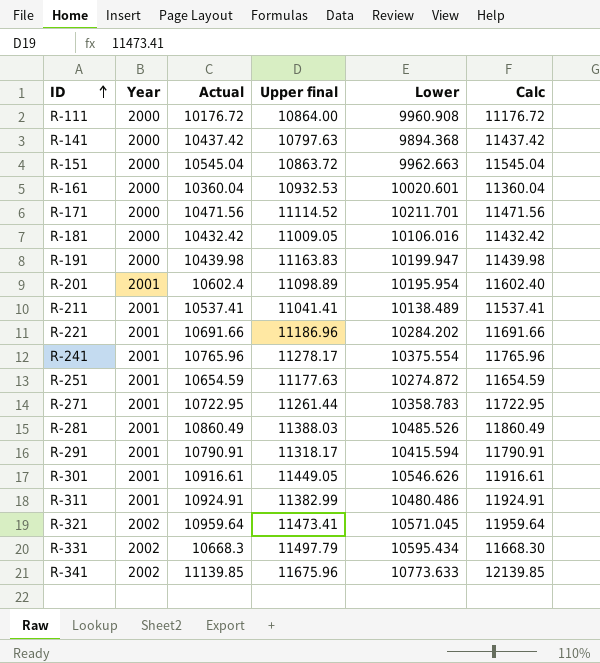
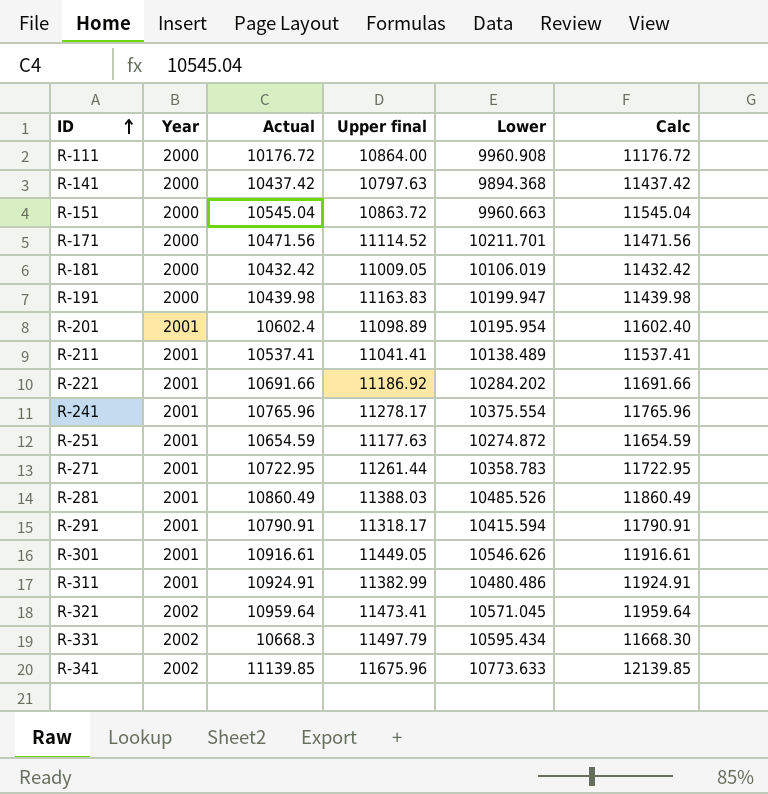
row R-161: 2000 | 10360.04 | 10932.53 | 10020.601 | 11360.04 -> none
R-151 | Lower: 9962.663 -> 9960.663
R-181 | Lower: 10106.016 -> 10106.019
R-221 | Upper final: 11186.96 -> 11186.92

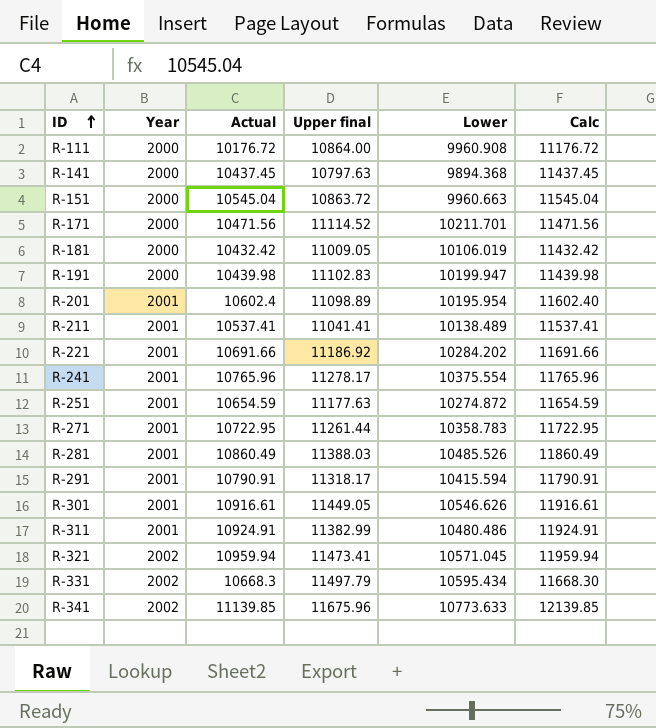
R-141 | Actual: 10437.42 -> 10437.45
R-141 | Calc: 11437.42 -> 11437.45
R-191 | Upper final: 11163.83 -> 11102.83
R-321 | Actual: 10959.64 -> 10959.94
R-321 | Calc: 11959.64 -> 11959.94

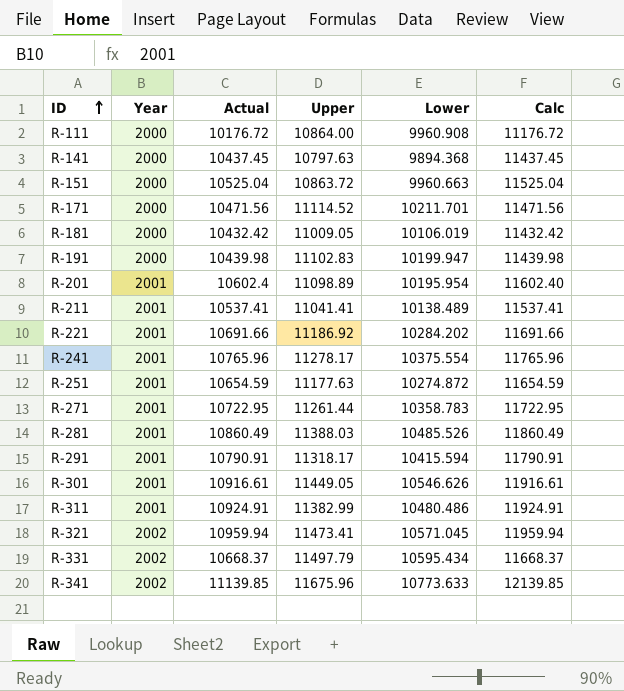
column name: Upper final -> Upper
R-151 | Actual: 10545.04 -> 10525.04
R-151 | Calc: 11545.04 -> 11525.04
R-331 | Actual: 10668.3 -> 10668.37
R-331 | Calc: 11668.30 -> 11668.37

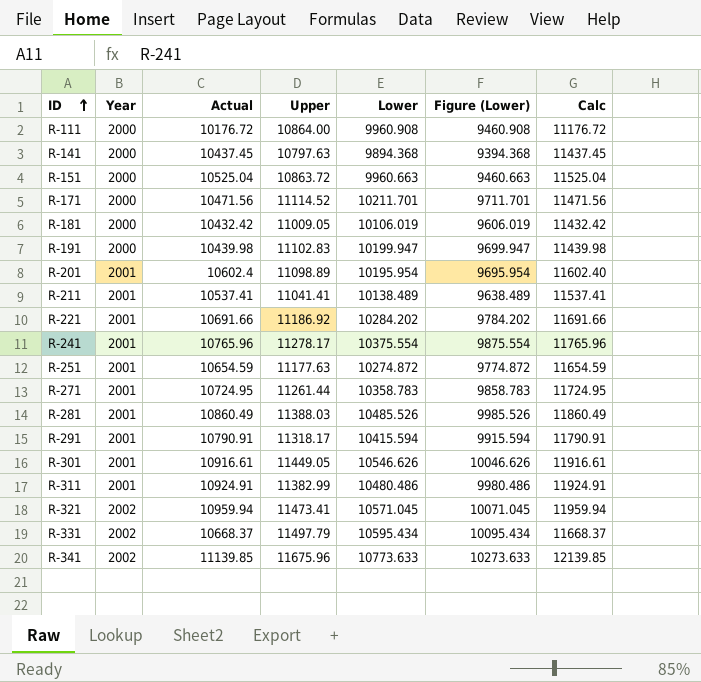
column Figure (Lower) | formula: none -> [Lower] - 500
R-271 | Actual: 10722.95 -> 10724.95
R-271 | Calc: 11722.95 -> 11724.95

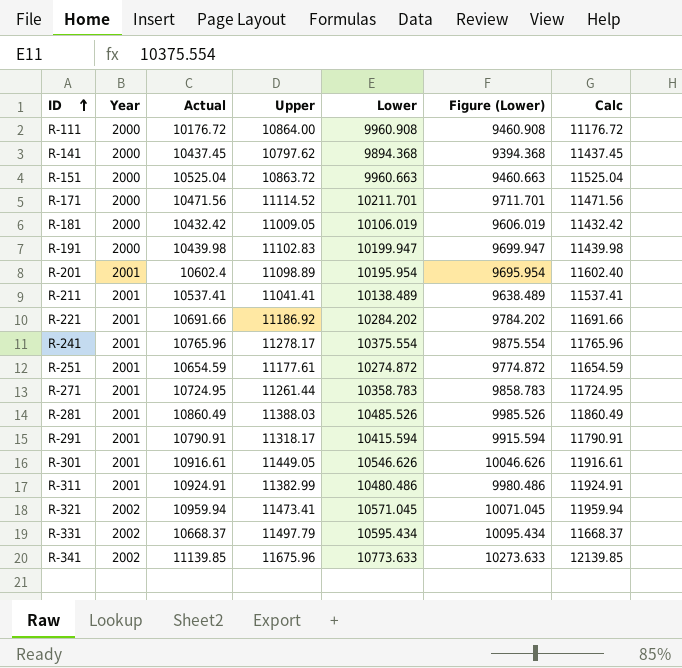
R-141 | Upper: 10797.63 -> 10797.62
R-251 | Upper: 11177.63 -> 11177.61

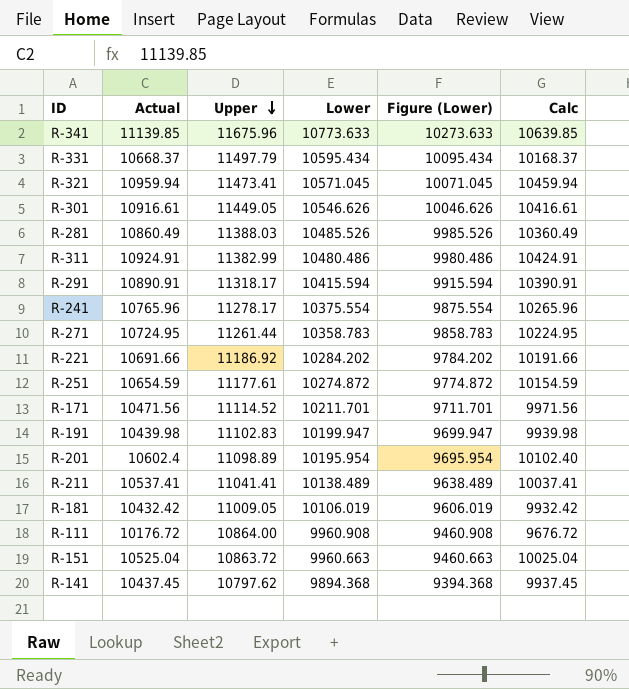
row order: ID ascending -> Upper descending
column Year | position: 2 -> none
column Calc | formula: [Actual] + 1000 -> [Actual] - 500
R-291 | Actual: 10790.91 -> 10890.91

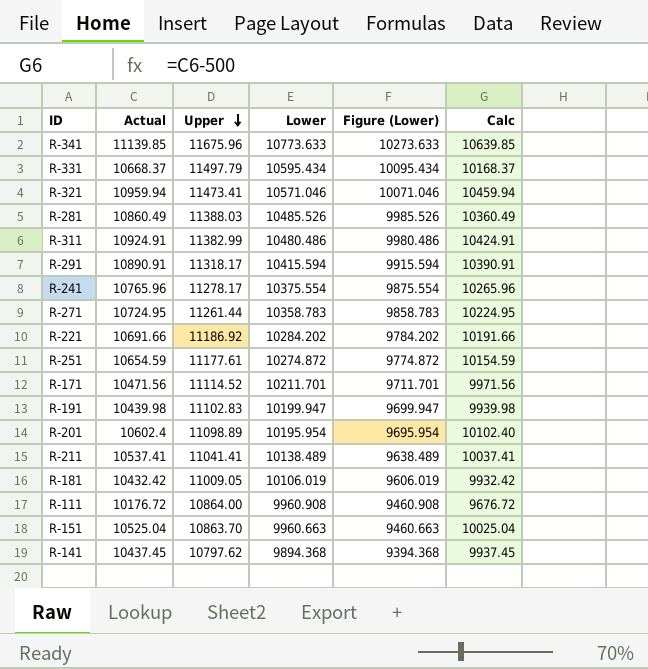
row R-301: 10916.61 | 11449.05 | 10546.626 | 10046.626 | 10416.61 -> none
R-321 | Lower: 10571.045 -> 10571.046
R-321 | Figure (Lower): 10071.045 -> 10071.046
R-151 | Upper: 10863.72 -> 10863.70

